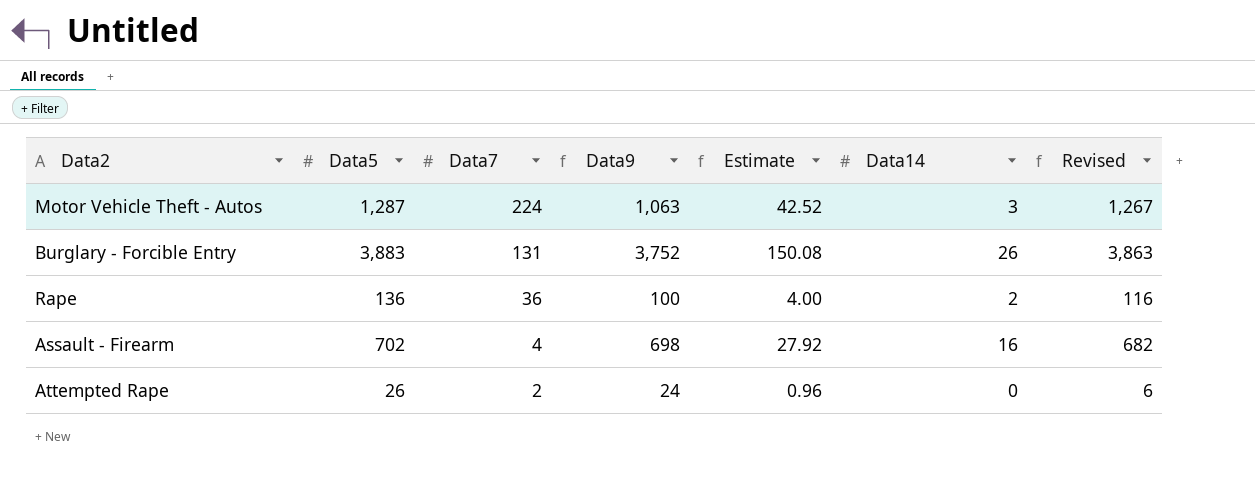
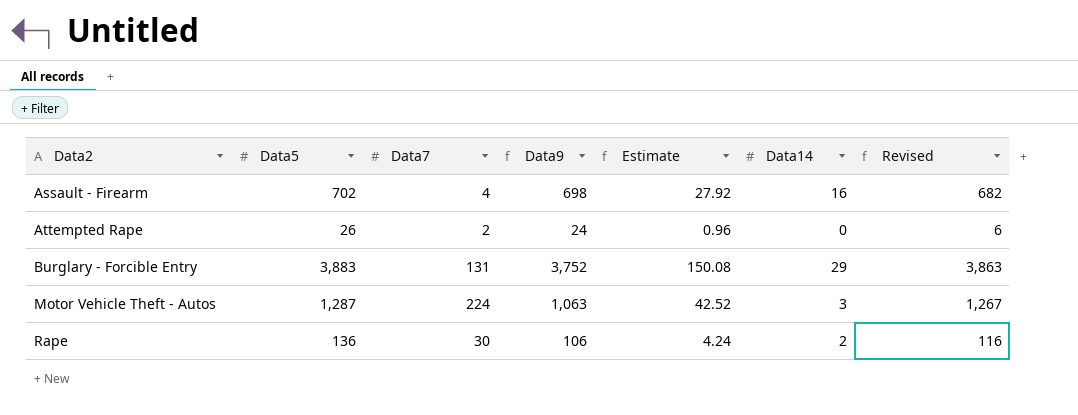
row order: Data7 descending -> Data2 ascending
Burglary - Forcible Entry | Data14: 26 -> 29
Rape | Data7: 36 -> 30
Rape | Data9: 100 -> 106
Rape | Estimate: 4.00 -> 4.24

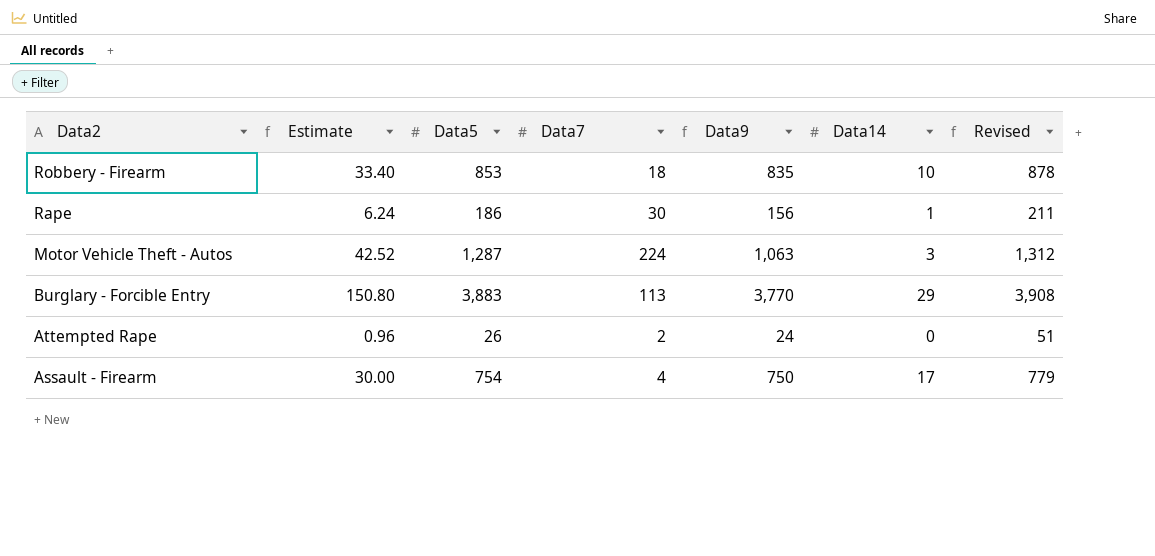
row order: Data2 ascending -> Data2 descending
column Estimate | position: 5 -> 2
column Revised | formula: [Data5] - 20 -> [Data5] + 25
row Robbery - Firearm: none -> 33.40 | 853 | 18 | 835 | 10 | 878
Rape | Estimate: 4.24 -> 6.24
Rape | Data5: 136 -> 186
Rape | Data9: 106 -> 156
Rape | Data14: 2 -> 1
Burglary - Forcible Entry | Estimate: 150.08 -> 150.80
Burglary - Forcible Entry | Data7: 131 -> 113
Burglary - Forcible Entry | Data9: 3,752 -> 3,770
Assault - Firearm | Estimate: 27.92 -> 30.00
Assault - Firearm | Data5: 702 -> 754
Assault - Firearm | Data9: 698 -> 750
Assault - Firearm | Data14: 16 -> 17

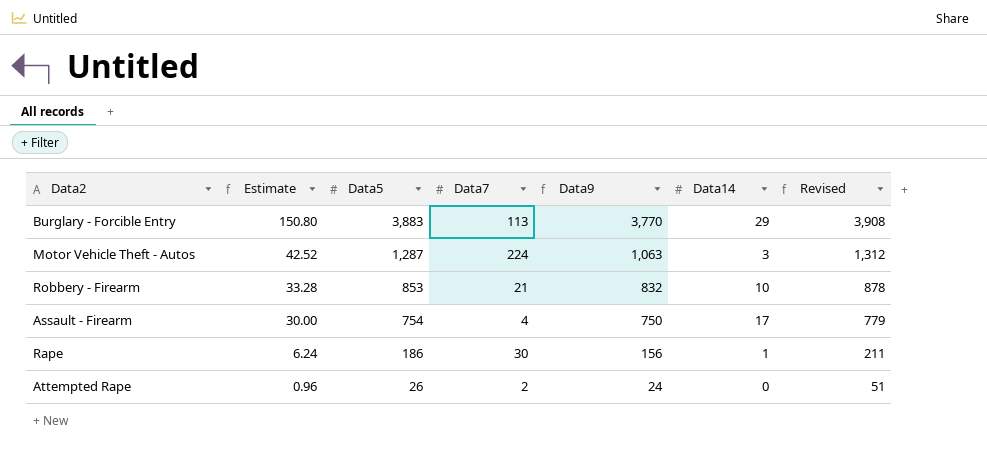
row order: Data2 descending -> Estimate descending
Robbery - Firearm | Estimate: 33.40 -> 33.28
Robbery - Firearm | Data7: 18 -> 21
Robbery - Firearm | Data9: 835 -> 832

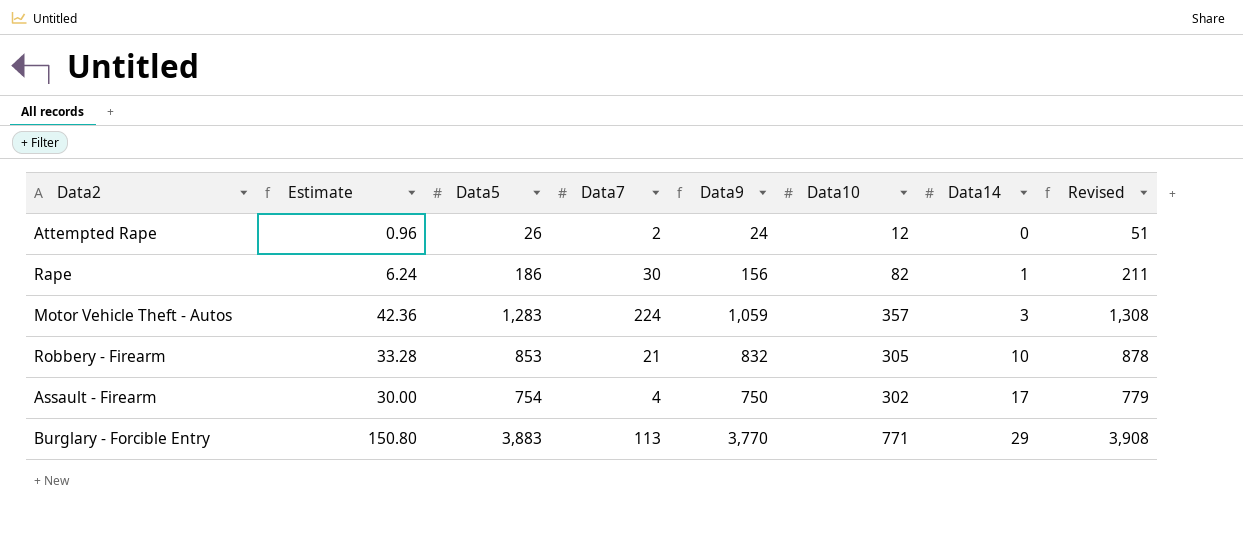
row order: Estimate descending -> Data14 ascending
column Data10 | position: none -> 6
Motor Vehicle Theft - Autos | Estimate: 42.52 -> 42.36
Motor Vehicle Theft - Autos | Data5: 1,287 -> 1,283
Motor Vehicle Theft - Autos | Data9: 1,063 -> 1,059
Motor Vehicle Theft - Autos | Revised: 1,312 -> 1,308

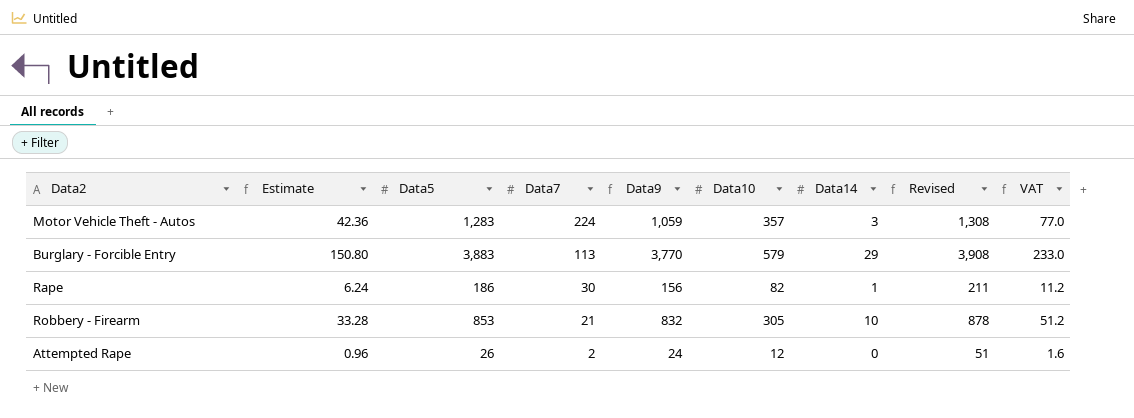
row order: Data14 ascending -> Data7 descending
column VAT | formula: none -> [Data5] * 0.06
row Assault - Firearm: 30.00 | 754 | 4 | 750 | 302 | 17 | 779 -> none
Burglary - Forcible Entry | Data10: 771 -> 579

